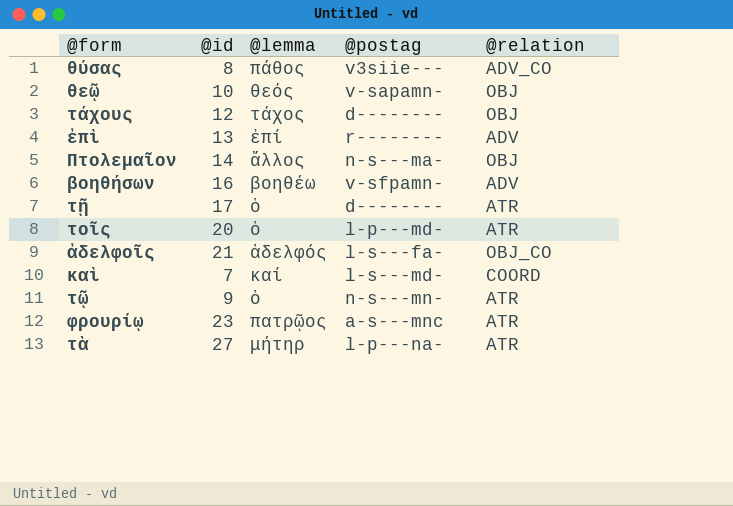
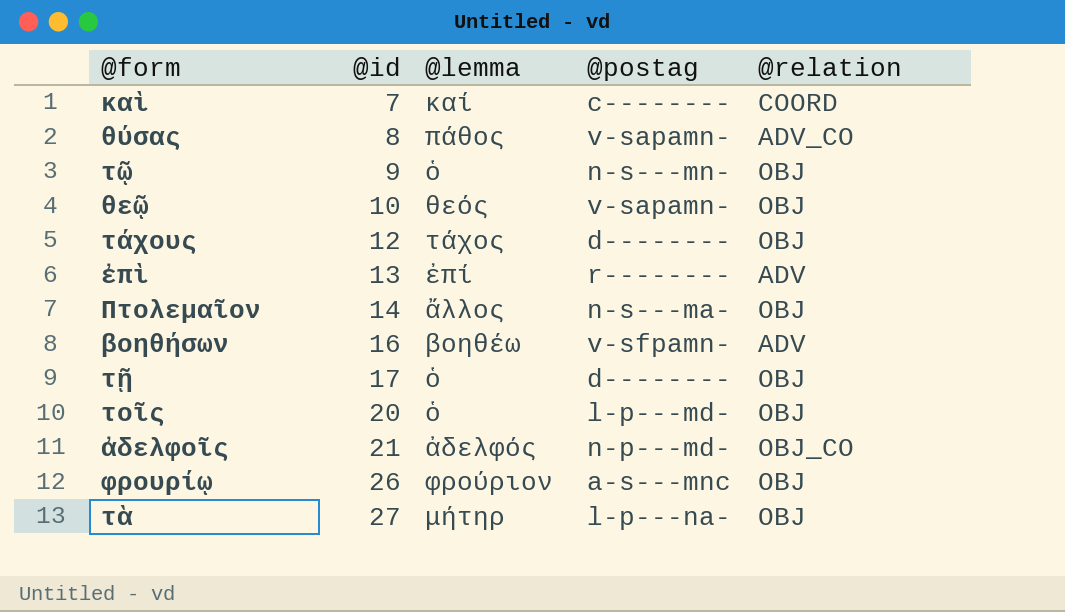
row order: none -> @id ascending
καὶ | @postag: l-s---md- -> c--------
θύσας | @postag: v3siie--- -> v-sapamn-
τῷ | @relation: ATR -> OBJ
τῇ | @relation: ATR -> OBJ
τοῖς | @relation: ATR -> OBJ
ἀδελφοῖς | @postag: l-s---fa- -> n-p---md-
φρουρίῳ | @id: 23 -> 26
φρουρίῳ | @lemma: πατρῷος -> φρούριον
φρουρίῳ | @relation: ATR -> OBJ
τὰ | @relation: ATR -> OBJ

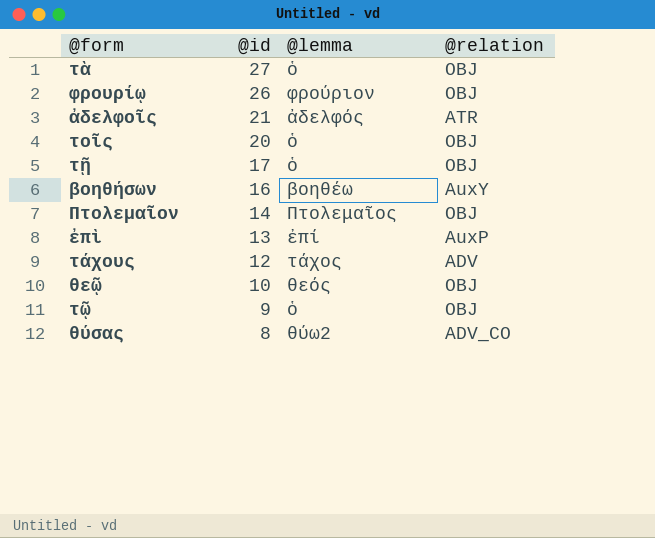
row order: @id ascending -> @id descending
column @postag | position: 4 -> none
row καὶ: 7 | καί | c-------- | COORD -> none
τὰ | @lemma: μήτηρ -> ὁ
ἀδελφοῖς | @relation: OBJ_CO -> ATR
βοηθήσων | @relation: ADV -> AuxY
Πτολεμαῖον | @lemma: ἄλλος -> Πτολεμαῖος
ἐπὶ | @relation: ADV -> AuxP
τάχους | @relation: OBJ -> ADV
θύσας | @lemma: πάθος -> θύω2

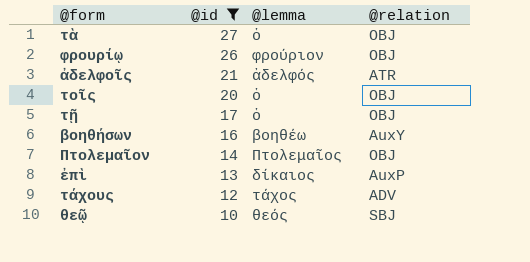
filter: none -> @id >= 10
ἐπὶ | @lemma: ἐπί -> δίκαιος
θεῷ | @relation: OBJ -> SBJ

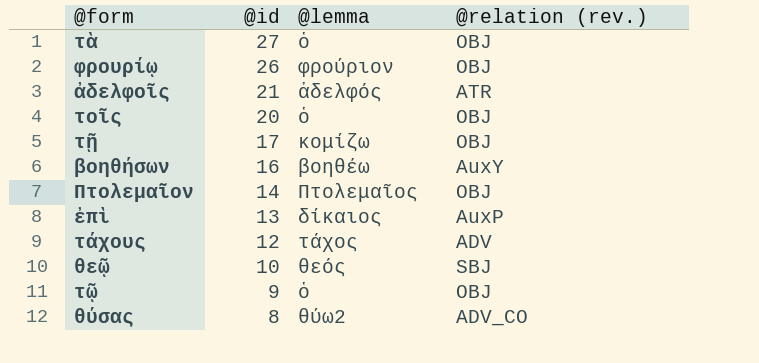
filter: @id >= 10 -> none
column name: @relation -> @relation (rev.)
τῇ | @lemma: ὁ -> κομίζω

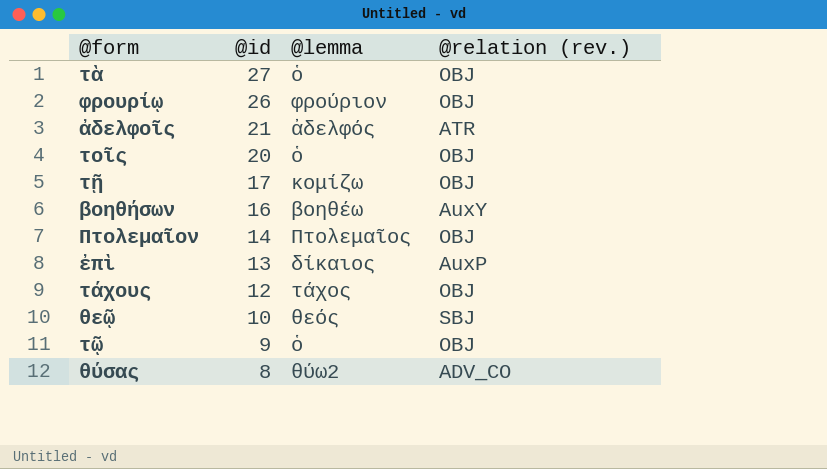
τάχους | @relation (rev.): ADV -> OBJ

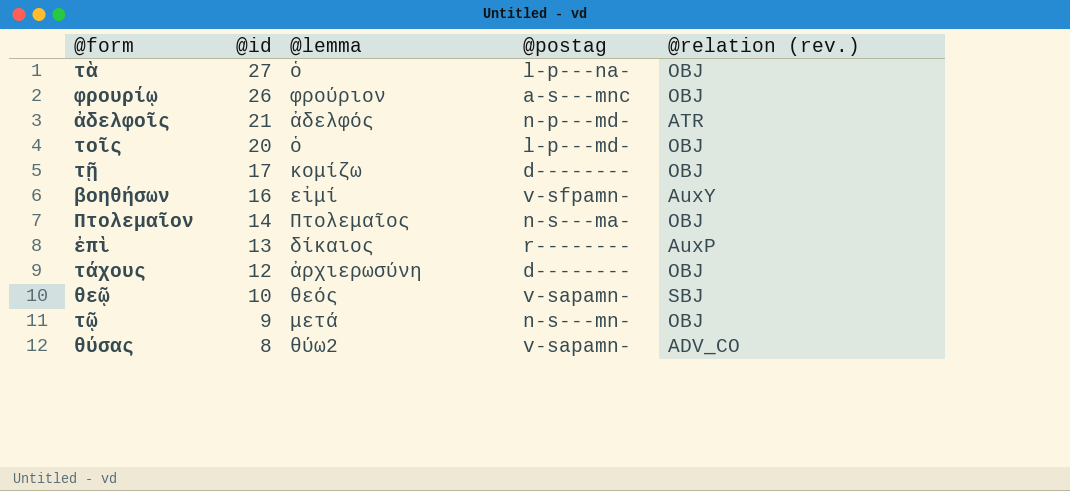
column @postag | position: none -> 4
βοηθήσων | @lemma: βοηθέω -> εἰμί
τάχους | @lemma: τάχος -> ἀρχιερωσύνη
τῷ | @lemma: ὁ -> μετά

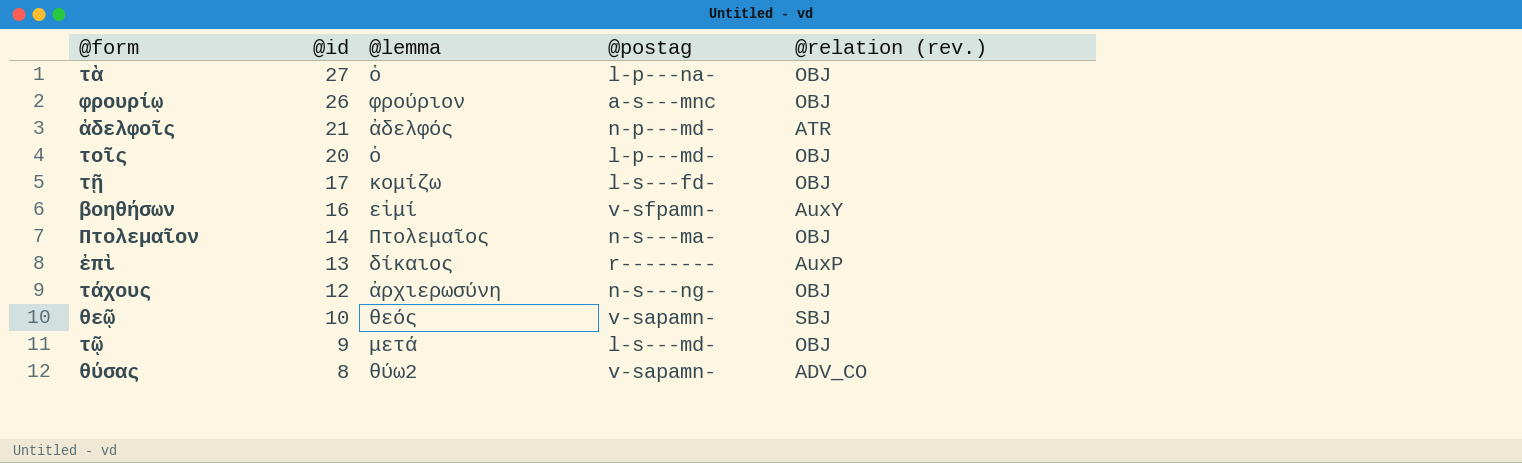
τῇ | @postag: d-------- -> l-s---fd-
τάχους | @postag: d-------- -> n-s---ng-
τῷ | @postag: n-s---mn- -> l-s---md-

